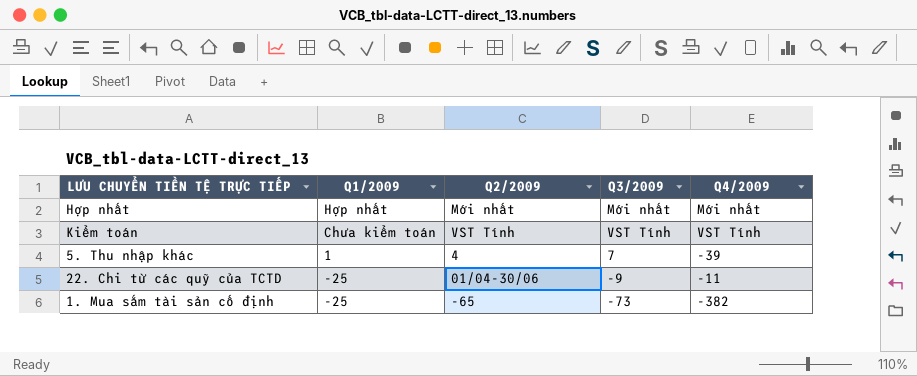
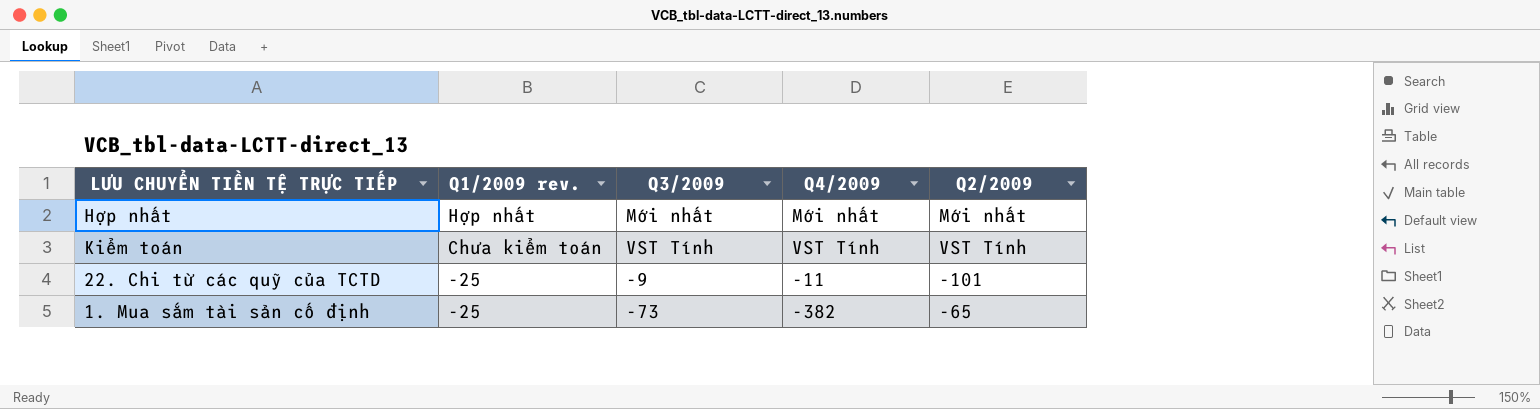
column name: Q1/2009 -> Q1/2009 rev.
column Q2/2009 | position: 3 -> 5
row 5. Thu nhập khác: 1 | 4 | 7 | -39 -> none
22. Chi từ các quỹ của TCTD | Q2/2009: 01/04-30/06 -> -101

